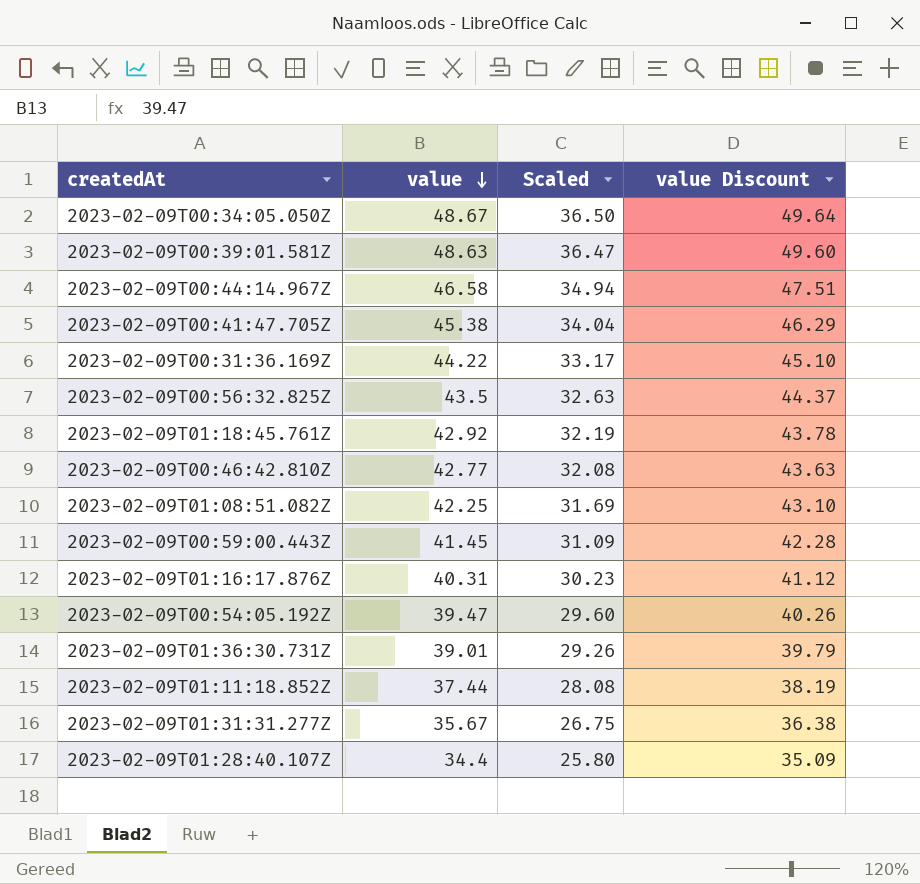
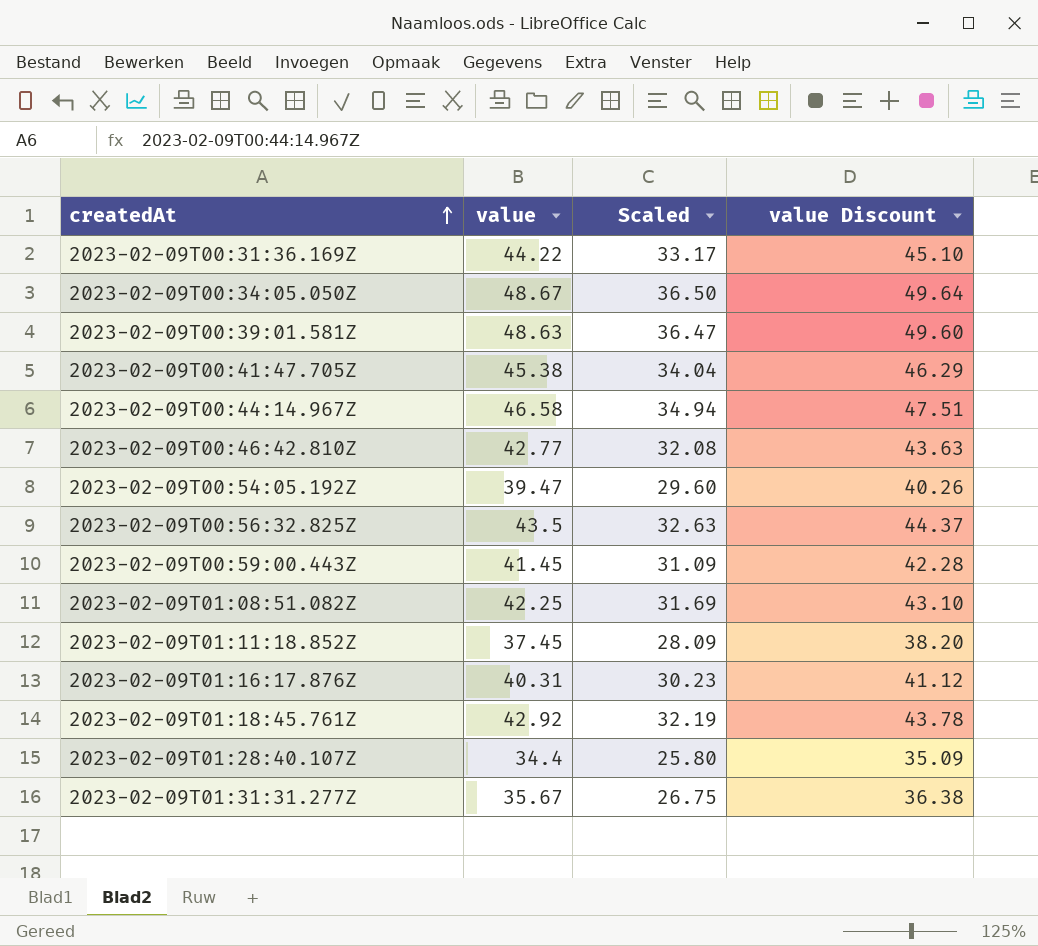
row order: value descending -> createdAt ascending
row 2023-02-09T01:36:30.731Z: 39.01 | 29.26 | 39.79 -> none
2023-02-09T01:11:18.852Z | value: 37.44 -> 37.45
2023-02-09T01:11:18.852Z | Scaled: 28.08 -> 28.09
2023-02-09T01:11:18.852Z | value Discount: 38.19 -> 38.20

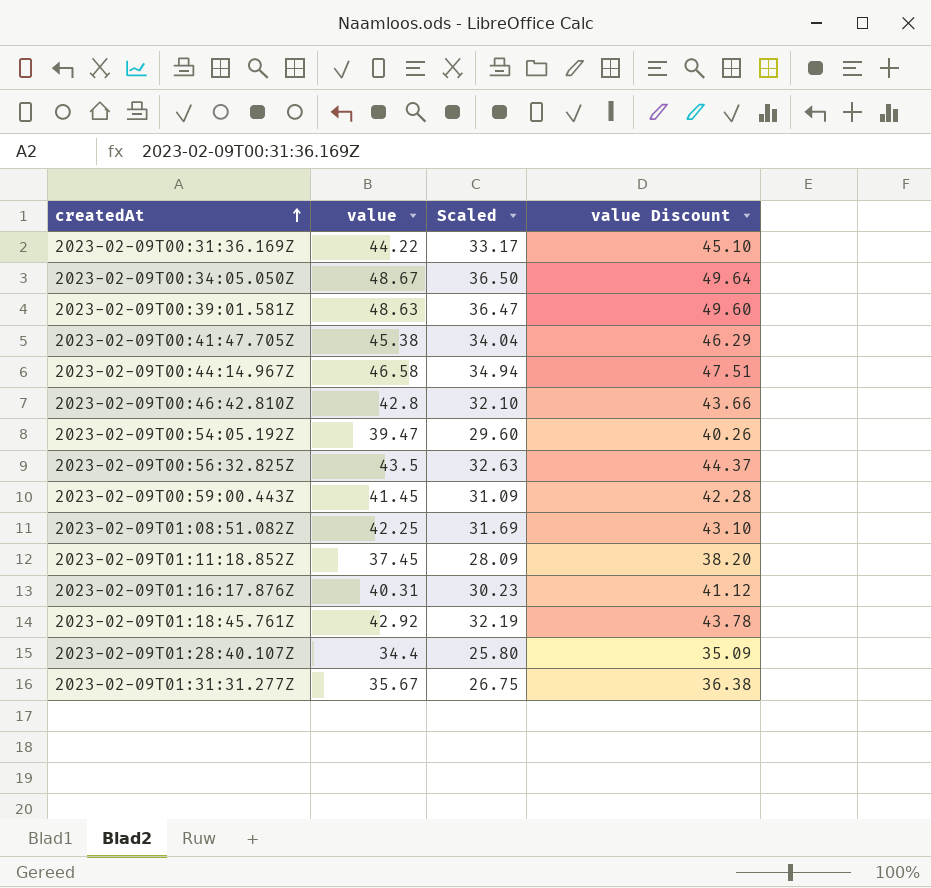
2023-02-09T00:46:42.810Z | value: 42.77 -> 42.8
2023-02-09T00:46:42.810Z | Scaled: 32.08 -> 32.10
2023-02-09T00:46:42.810Z | value Discount: 43.63 -> 43.66

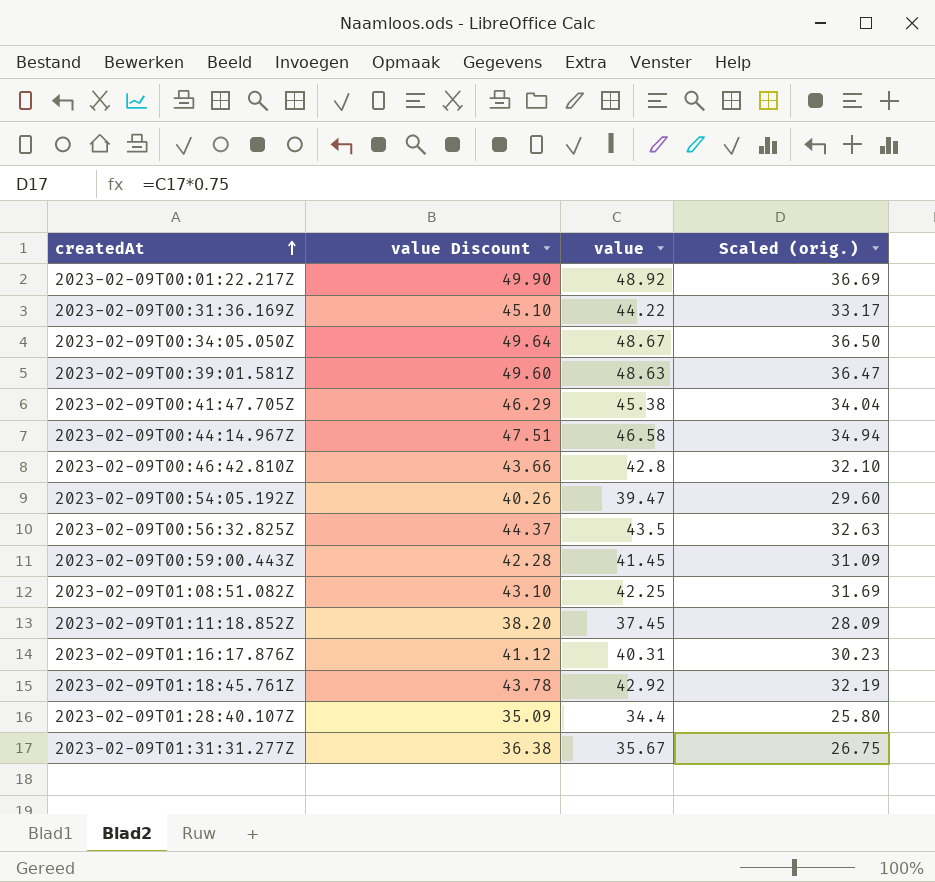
column value Discount | position: 4 -> 2
column name: Scaled -> Scaled (orig.)
row 2023-02-09T00:01:22.217Z: none -> 49.90 | 48.92 | 36.69

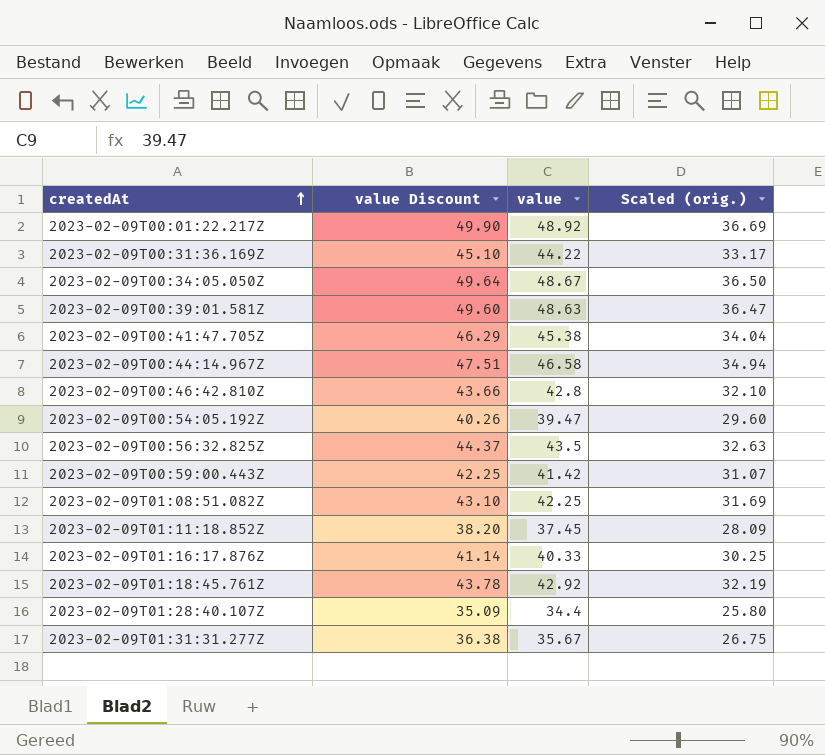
2023-02-09T00:59:00.443Z | value Discount: 42.28 -> 42.25
2023-02-09T00:59:00.443Z | value: 41.45 -> 41.42
2023-02-09T00:59:00.443Z | Scaled (orig.): 31.09 -> 31.07
2023-02-09T01:16:17.876Z | value Discount: 41.12 -> 41.14
2023-02-09T01:16:17.876Z | value: 40.31 -> 40.33
2023-02-09T01:16:17.876Z | Scaled (orig.): 30.23 -> 30.25

